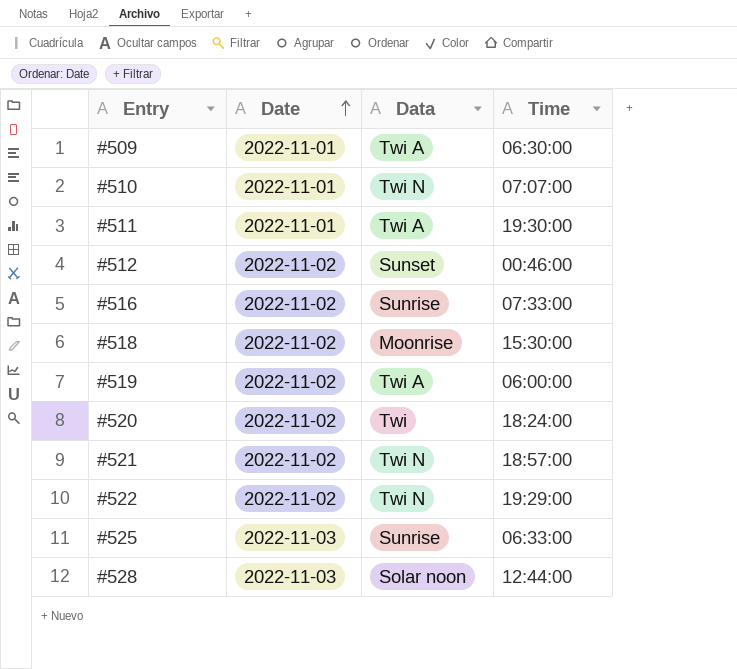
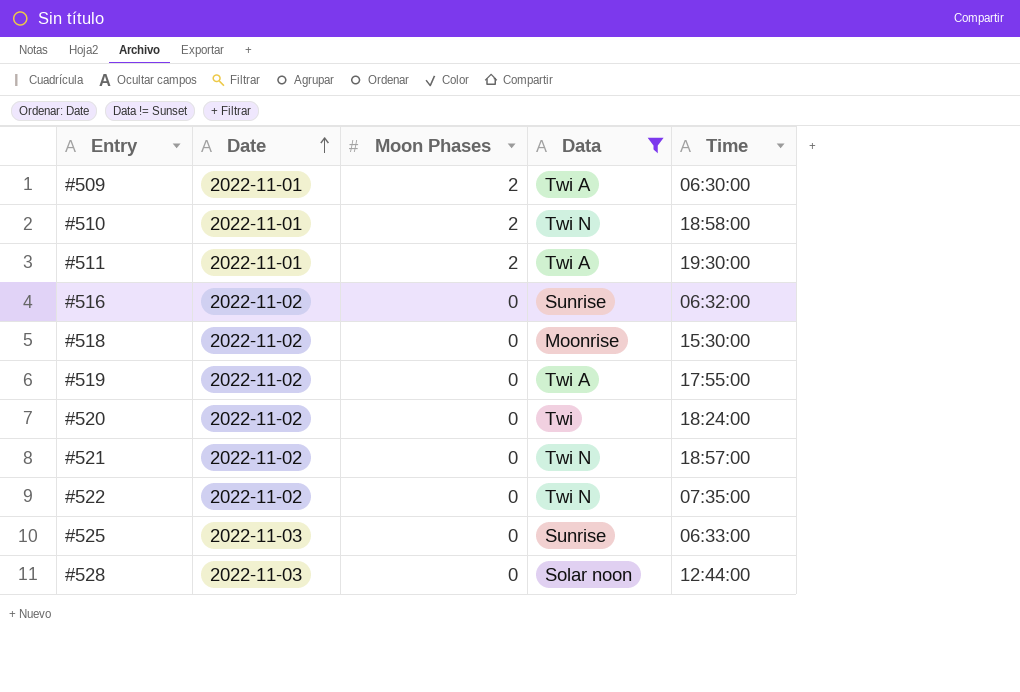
filter: none -> Data != Sunset
column Moon Phases | position: none -> 3
#510 | Time: 07:07:00 -> 18:58:00
#516 | Time: 07:33:00 -> 06:32:00
#519 | Time: 06:00:00 -> 17:55:00
#522 | Time: 19:29:00 -> 07:35:00

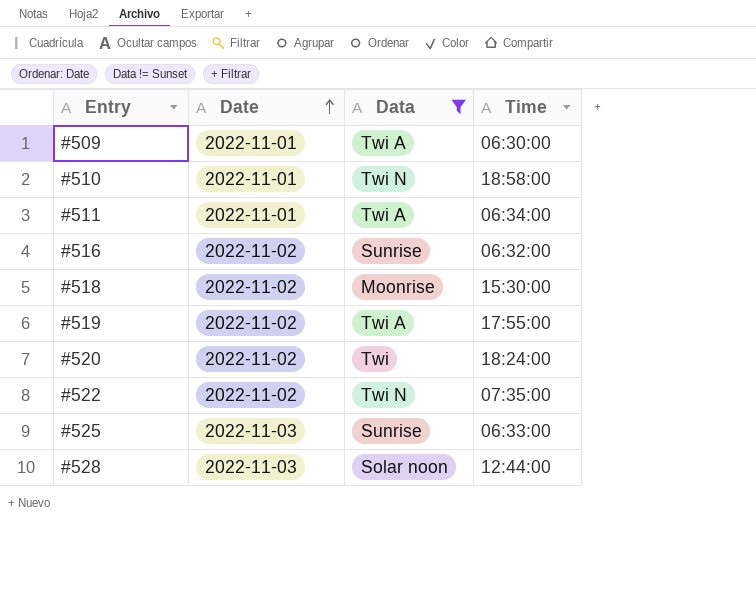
column Moon Phases | position: 3 -> none
row #521: 2022-11-02 | 0 | Twi N | 18:57:00 -> none
#511 | Time: 19:30:00 -> 06:34:00

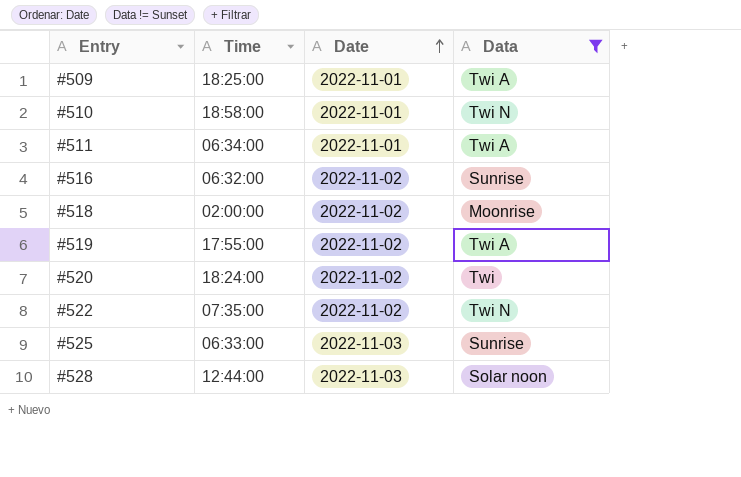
column Time | position: 4 -> 2
#509 | Time: 06:30:00 -> 18:25:00
#518 | Time: 15:30:00 -> 02:00:00

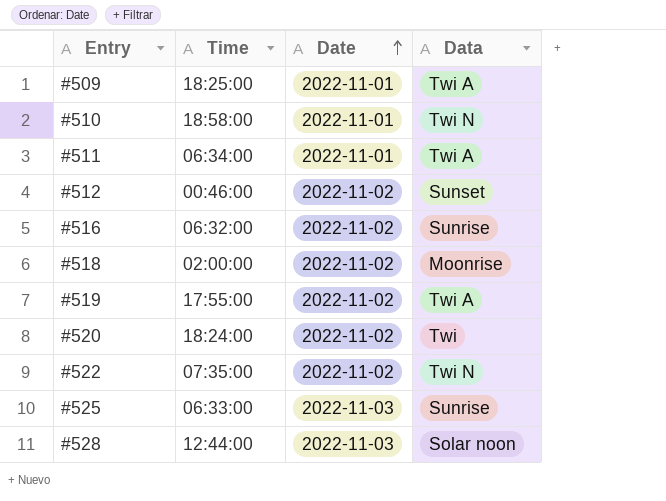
filter: Data != Sunset -> none

